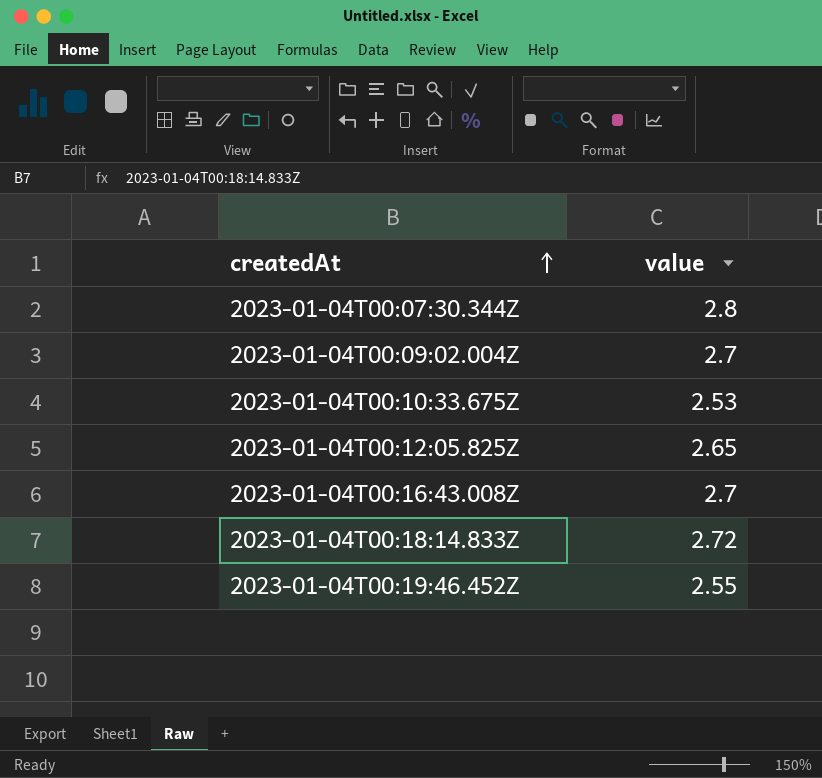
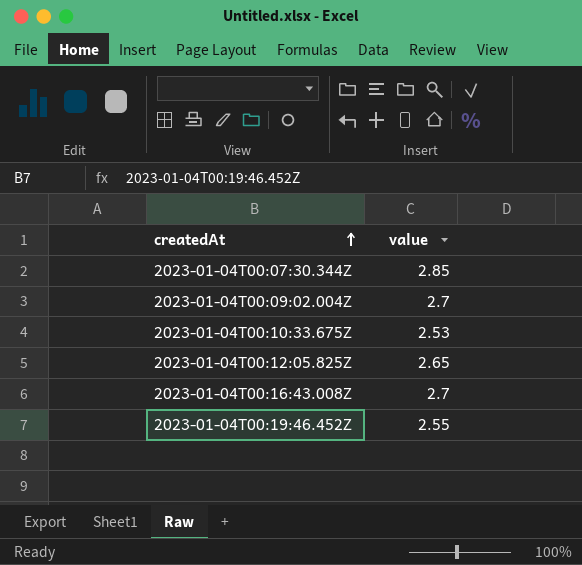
row 2023-01-04T00:18:14.833Z: 2.72 -> none
2023-01-04T00:07:30.344Z | value: 2.8 -> 2.85

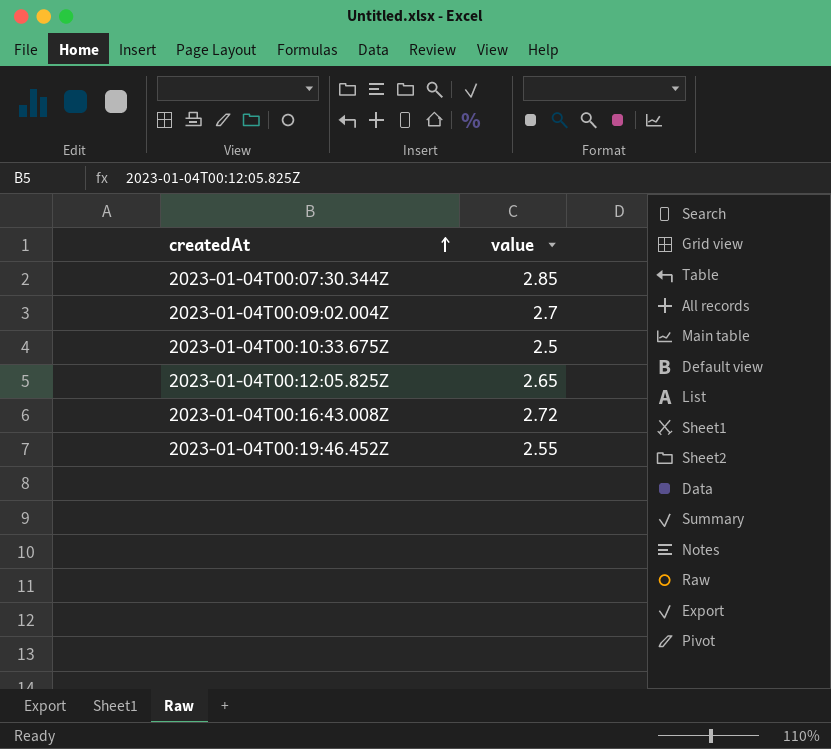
2023-01-04T00:10:33.675Z | value: 2.53 -> 2.5
2023-01-04T00:16:43.008Z | value: 2.7 -> 2.72

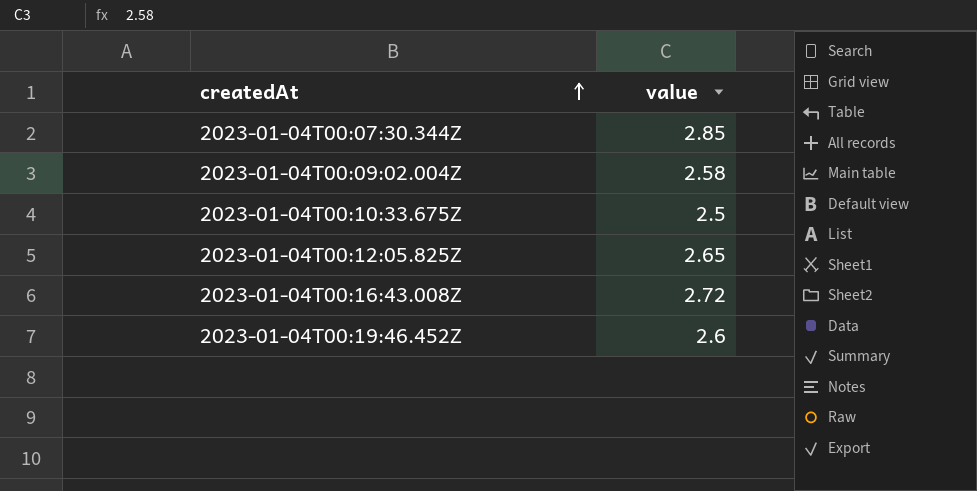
2023-01-04T00:09:02.004Z | value: 2.7 -> 2.58
2023-01-04T00:19:46.452Z | value: 2.55 -> 2.6

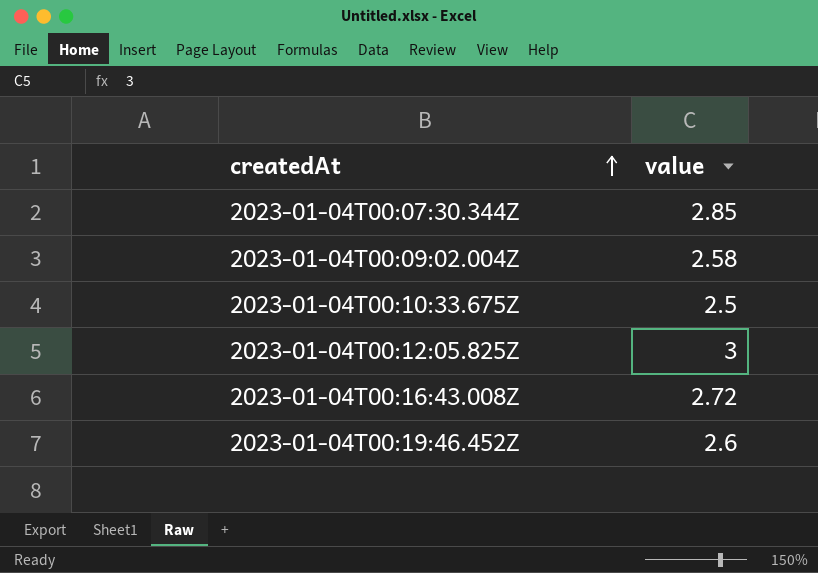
2023-01-04T00:12:05.825Z | value: 2.65 -> 3

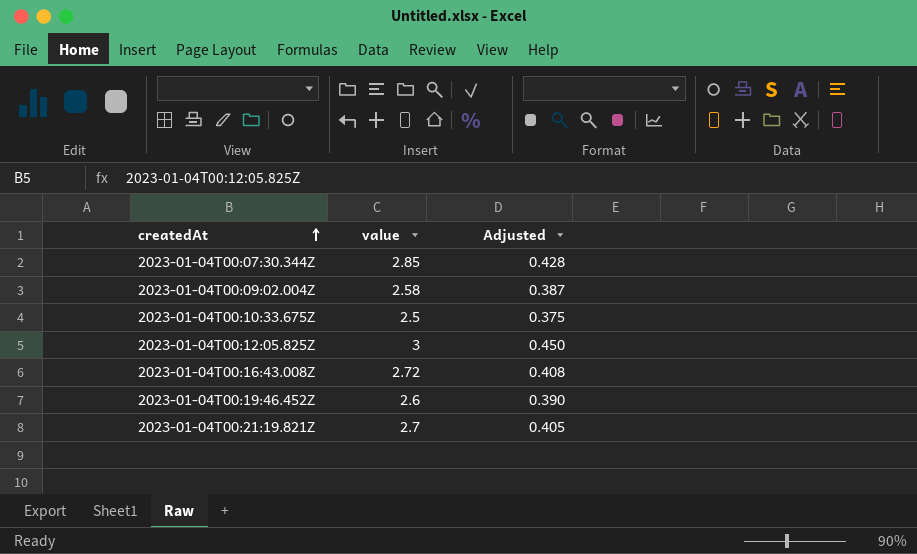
column Adjusted | formula: none -> [value] * 0.15
row 2023-01-04T00:21:19.821Z: none -> 2.7 | 0.405

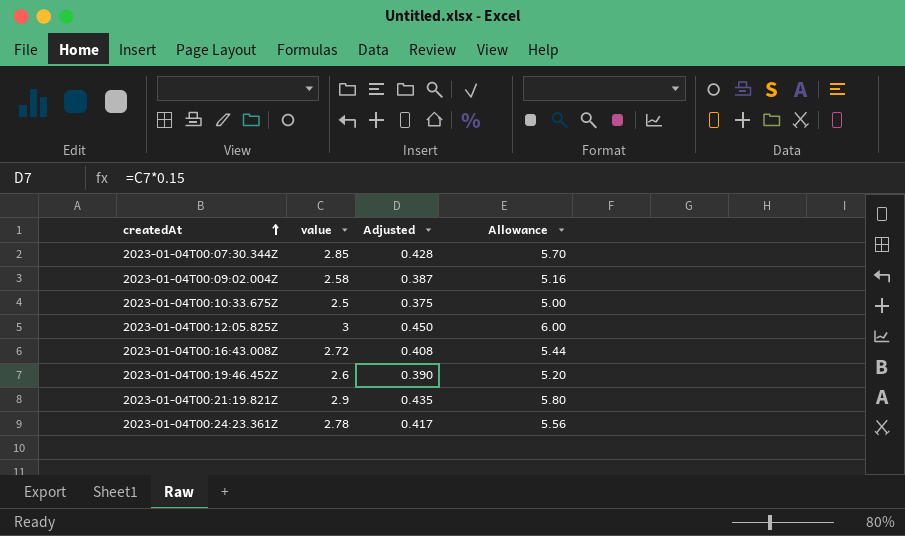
column Allowance | formula: none -> [value] * 2
2023-01-04T00:21:19.821Z | value: 2.7 -> 2.9
2023-01-04T00:21:19.821Z | Adjusted: 0.405 -> 0.435
row 2023-01-04T00:24:23.361Z: none -> 2.78 | 0.417 | 5.56

